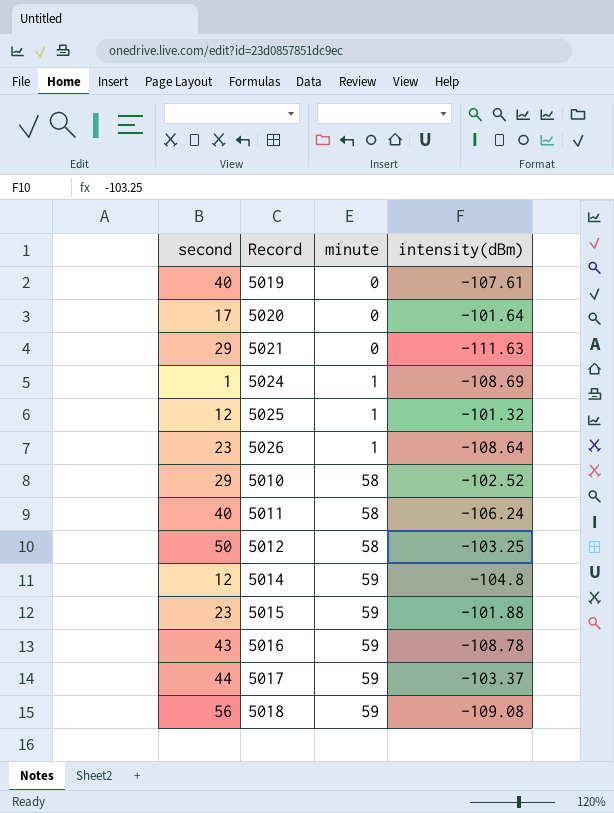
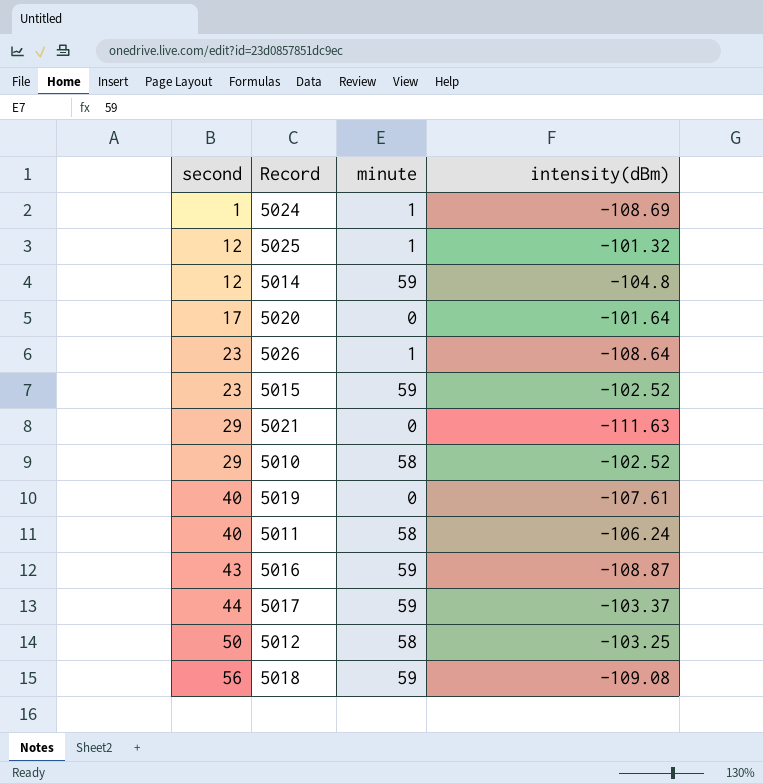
row order: minute ascending -> second ascending
5015 | intensity(dBm): -101.88 -> -102.52
5016 | intensity(dBm): -108.78 -> -108.87

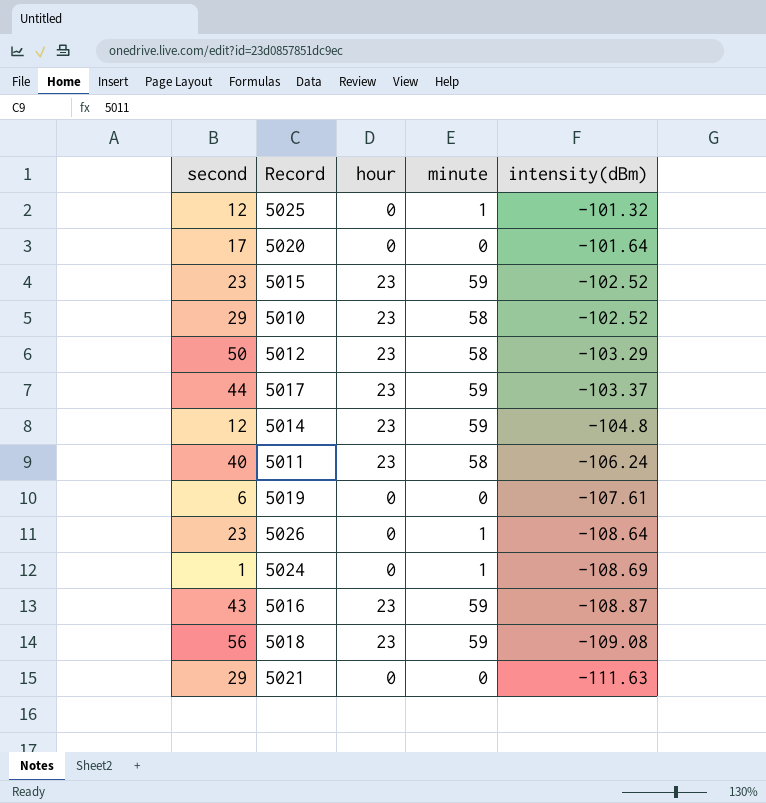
row order: second ascending -> intensity(dBm) descending
column hour | position: none -> 3
5012 | intensity(dBm): -103.25 -> -103.29
5019 | second: 40 -> 6

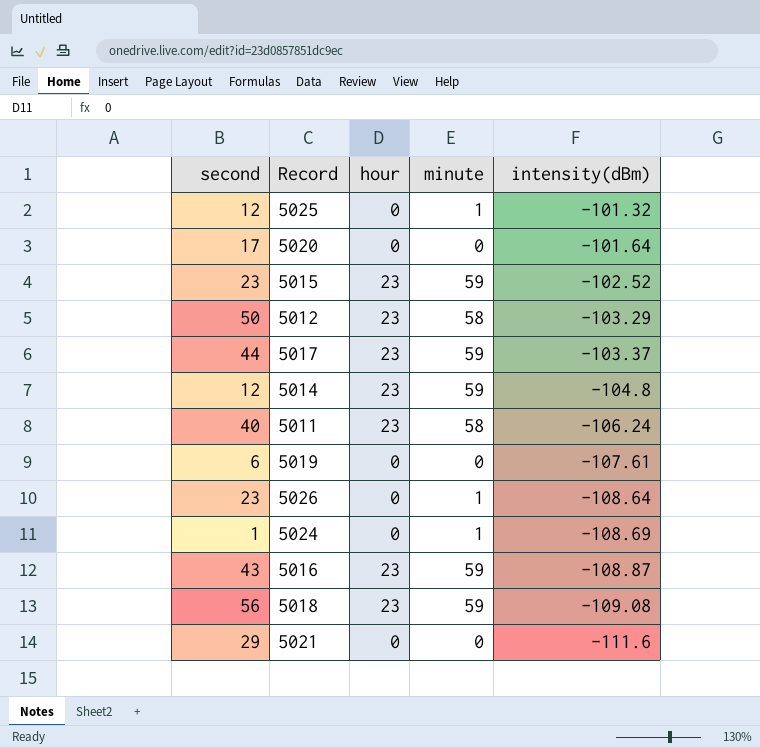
row 5010: 29 | 23 | 58 | -102.52 -> none
5021 | intensity(dBm): -111.63 -> -111.6

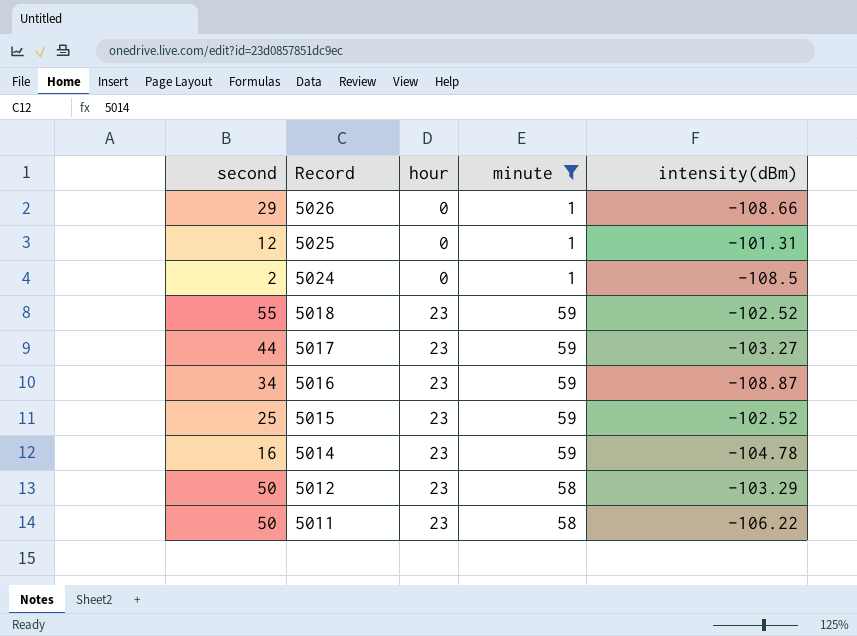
filter: none -> minute != 0
row order: intensity(dBm) descending -> Record descending
5026 | second: 23 -> 29
5026 | intensity(dBm): -108.64 -> -108.66
5025 | intensity(dBm): -101.32 -> -101.31
5024 | second: 1 -> 2
5024 | intensity(dBm): -108.69 -> -108.5
5018 | second: 56 -> 55
5018 | intensity(dBm): -109.08 -> -102.52
5017 | intensity(dBm): -103.37 -> -103.27
5016 | second: 43 -> 34
5015 | second: 23 -> 25
5014 | second: 12 -> 16
5014 | intensity(dBm): -104.8 -> -104.78
5011 | second: 40 -> 50
5011 | intensity(dBm): -106.24 -> -106.22

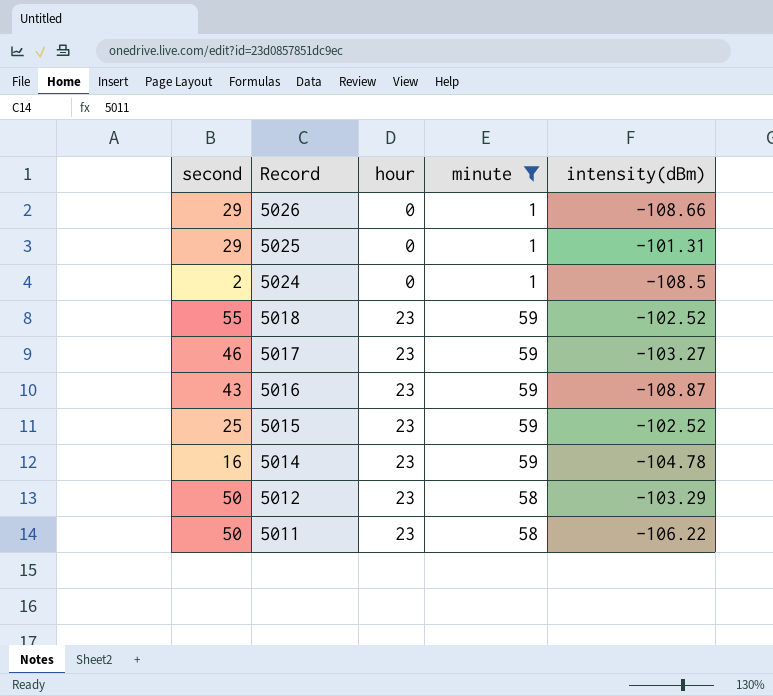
5025 | second: 12 -> 29
5017 | second: 44 -> 46
5016 | second: 34 -> 43

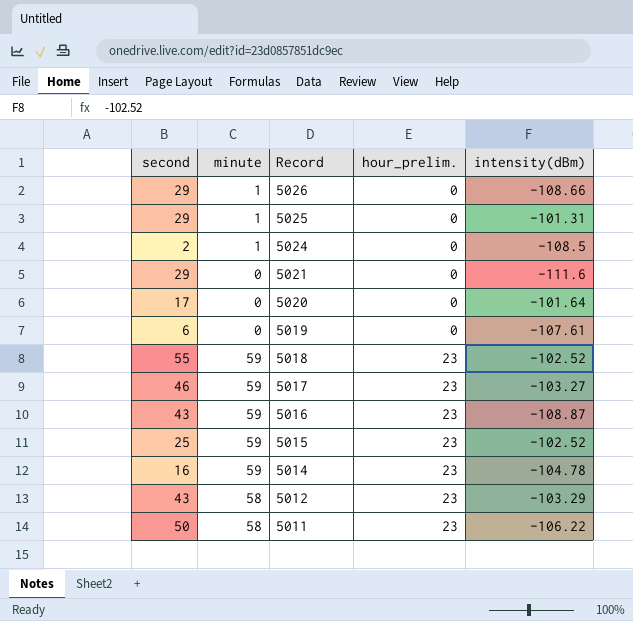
filter: minute != 0 -> none
column minute | position: 4 -> 2
column name: hour -> hour_prelim.
5012 | second: 50 -> 43

